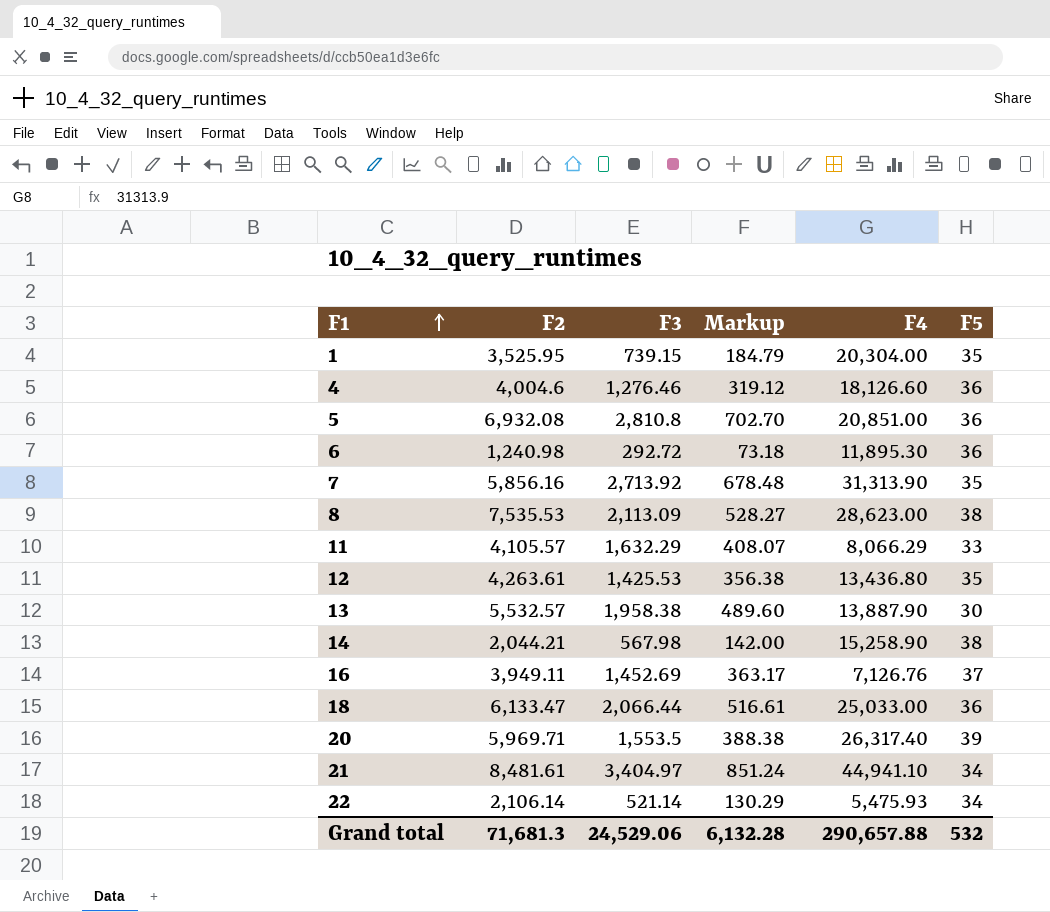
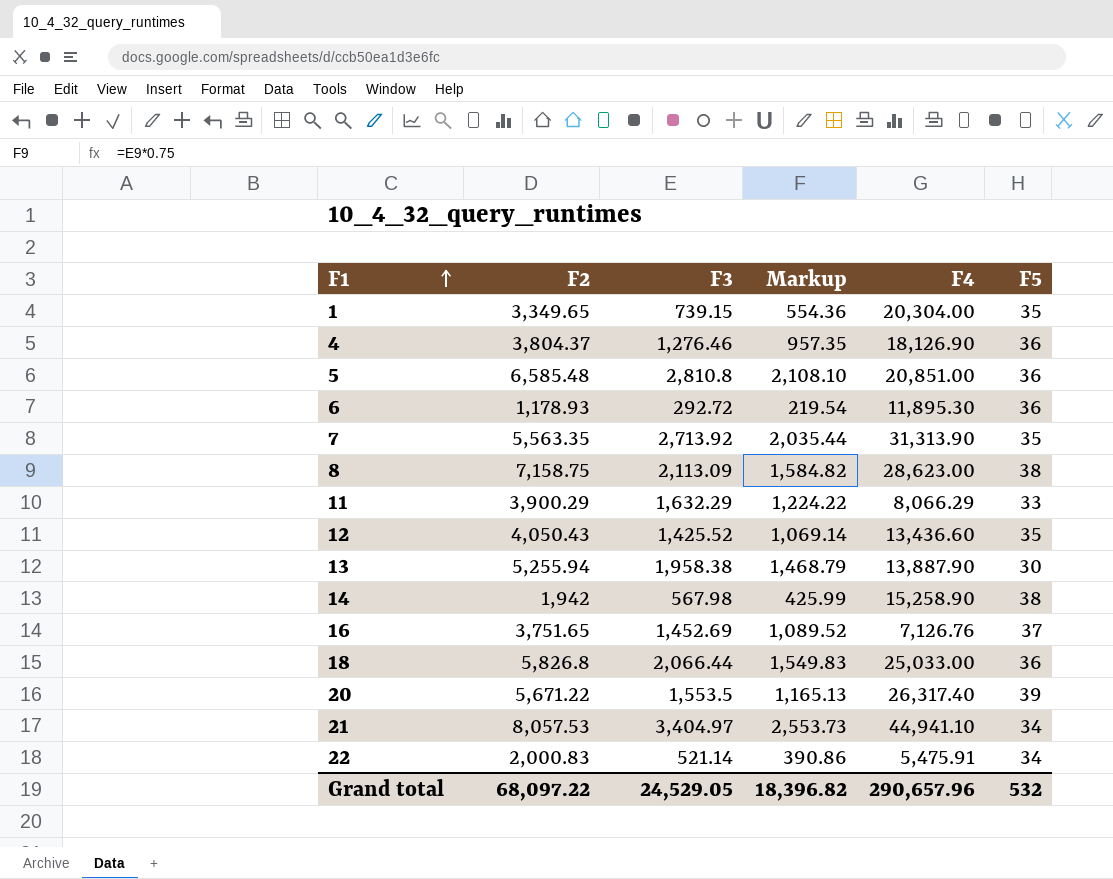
column Markup | formula: [F3] * 0.25 -> [F3] * 0.75
1 | F2: 3,525.95 -> 3,349.65
4 | F2: 4,004.6 -> 3,804.37
4 | F4: 18,126.60 -> 18,126.90
5 | F2: 6,932.08 -> 6,585.48
6 | F2: 1,240.98 -> 1,178.93
7 | F2: 5,856.16 -> 5,563.35
8 | F2: 7,535.53 -> 7,158.75
11 | F2: 4,105.57 -> 3,900.29
12 | F2: 4,263.61 -> 4,050.43
12 | F3: 1,425.53 -> 1,425.52
12 | F4: 13,436.80 -> 13,436.60
13 | F2: 5,532.57 -> 5,255.94
14 | F2: 2,044.21 -> 1,942
16 | F2: 3,949.11 -> 3,751.65
18 | F2: 6,133.47 -> 5,826.8
20 | F2: 5,969.71 -> 5,671.22
21 | F2: 8,481.61 -> 8,057.53
22 | F2: 2,106.14 -> 2,000.83
22 | F4: 5,475.93 -> 5,475.91
Grand total | F2: 71,681.3 -> 68,097.22
Grand total | F3: 24,529.06 -> 24,529.05
Grand total | Markup: 6,132.28 -> 18,396.82
Grand total | F4: 290,657.88 -> 290,657.96

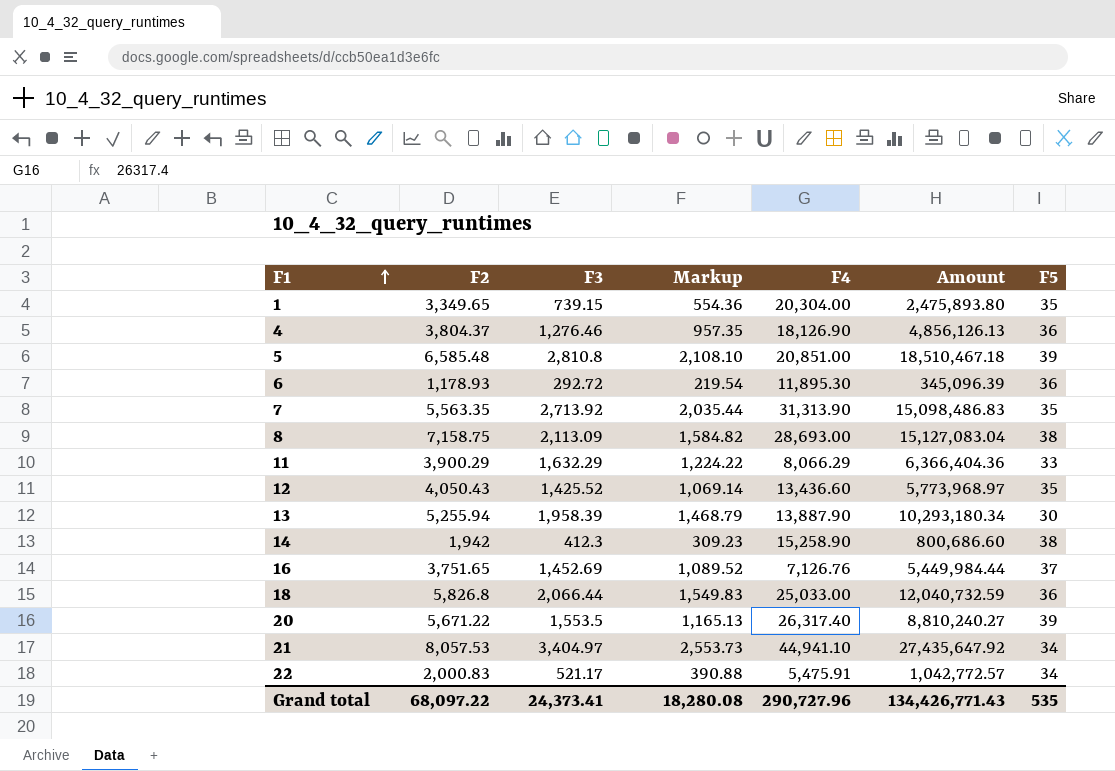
column Amount | formula: none -> [F2] * [F3]
5 | F5: 36 -> 39
8 | F4: 28,623.00 -> 28,693.00
13 | F3: 1,958.38 -> 1,958.39
14 | F3: 567.98 -> 412.3
14 | Markup: 425.99 -> 309.23
22 | F3: 521.14 -> 521.17
22 | Markup: 390.86 -> 390.88
Grand total | F3: 24,529.05 -> 24,373.41
Grand total | Markup: 18,396.82 -> 18,280.08
Grand total | F4: 290,657.96 -> 290,727.96
Grand total | F5: 532 -> 535

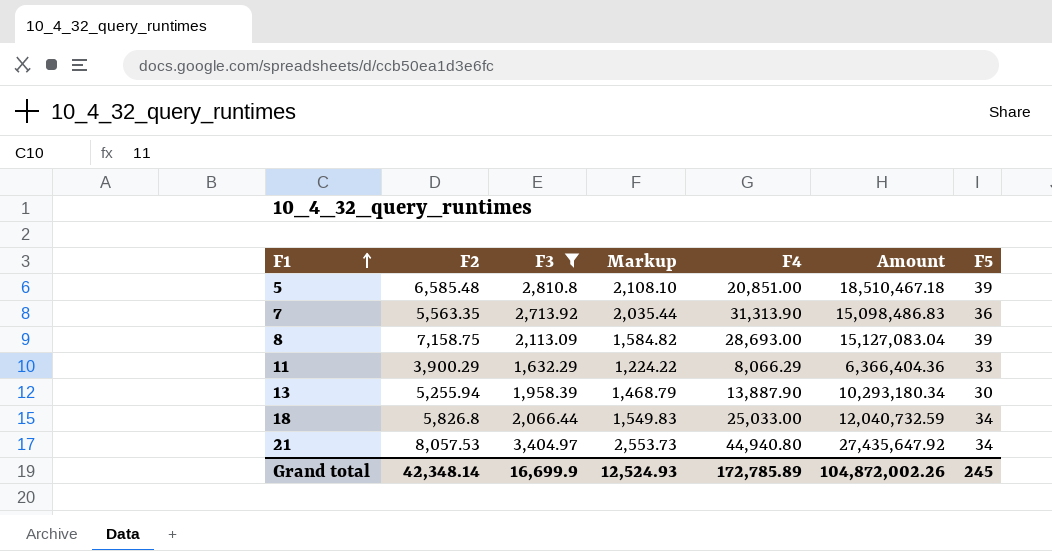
filter: none -> F3 >= 1,632.29
7 | F5: 35 -> 36
8 | F5: 38 -> 39
18 | F5: 36 -> 34
21 | F4: 44,941.10 -> 44,940.80
Grand total | F2: 68,097.22 -> 42,348.14
Grand total | F3: 24,373.41 -> 16,699.9
Grand total | Markup: 18,280.08 -> 12,524.93
Grand total | F4: 290,727.96 -> 172,785.89
Grand total | Amount: 134,426,771.43 -> 104,872,002.26
Grand total | F5: 535 -> 245

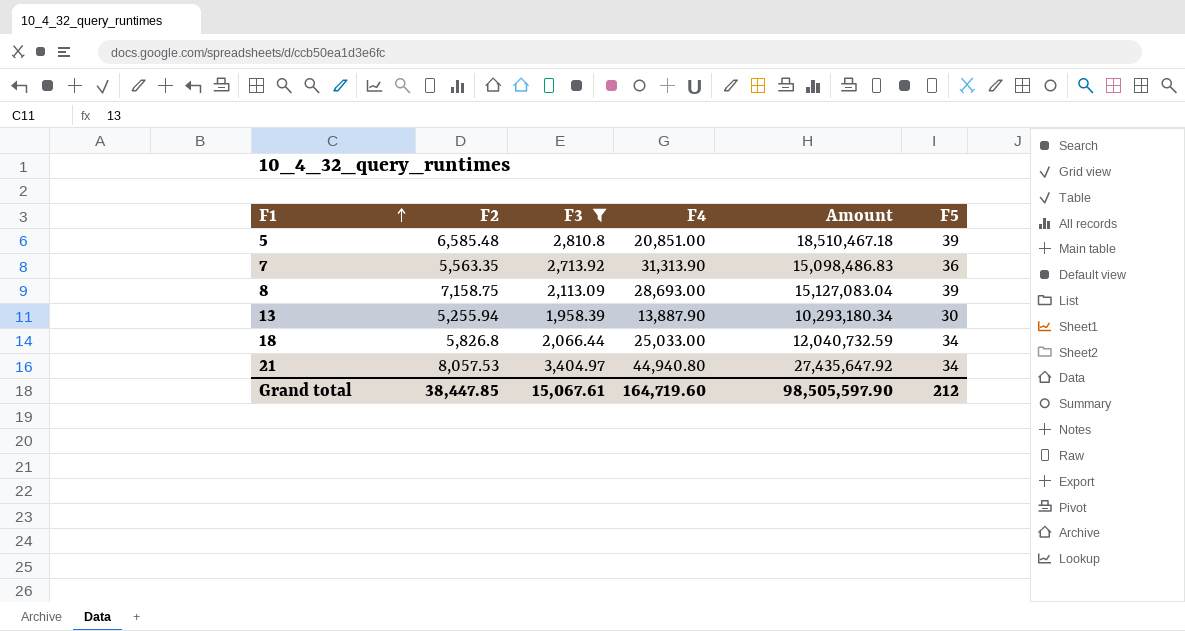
column Markup | formula: [F3] * 0.75 -> none
row 11: 3,900.29 | 1,632.29 | 1,224.22 | 8,066.29 | 6,366,404.36 | 33 -> none
Grand total | F2: 42,348.14 -> 38,447.85
Grand total | F3: 16,699.9 -> 15,067.61
Grand total | F4: 172,785.89 -> 164,719.60
Grand total | Amount: 104,872,002.26 -> 98,505,597.90
Grand total | F5: 245 -> 212

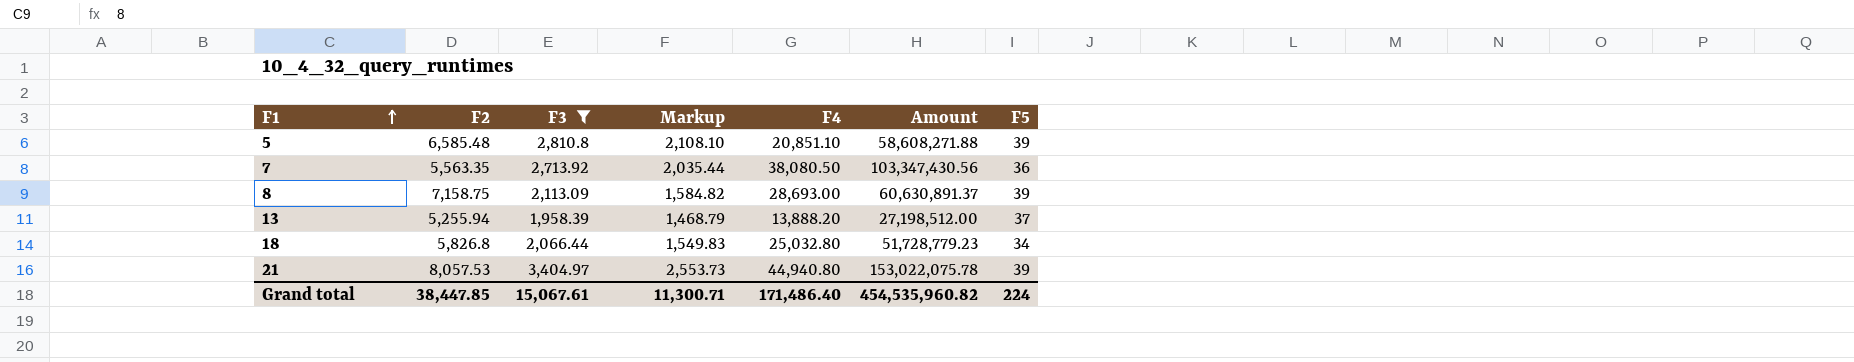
column Markup | formula: none -> [F3] * 0.75
column Amount | formula: [F2] * [F3] -> [F3] * [F4]
5 | F4: 20,851.00 -> 20,851.10
7 | F4: 31,313.90 -> 38,080.50
13 | F4: 13,887.90 -> 13,888.20
13 | F5: 30 -> 37
18 | F4: 25,033.00 -> 25,032.80
21 | F5: 34 -> 39
Grand total | F4: 164,719.60 -> 171,486.40
Grand total | Amount: 98,505,597.90 -> 454,535,960.82
Grand total | F5: 212 -> 224

